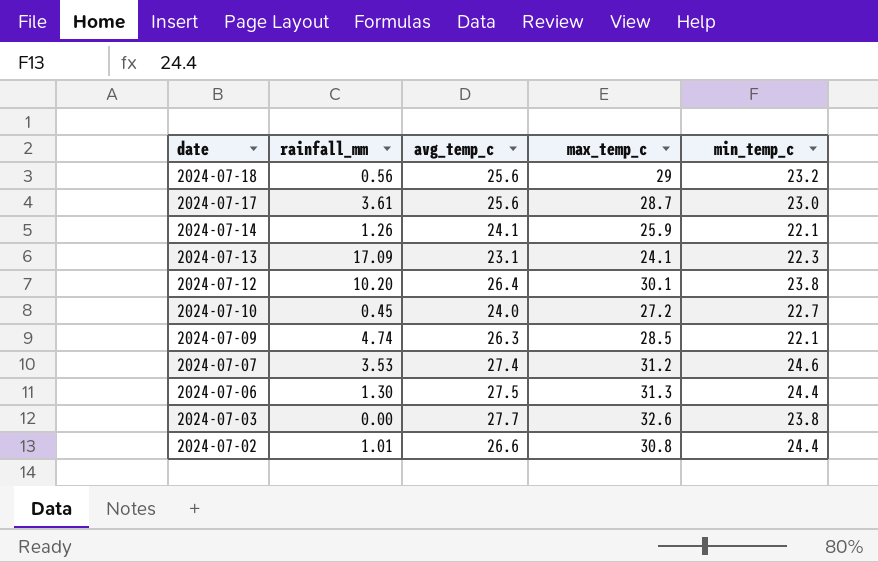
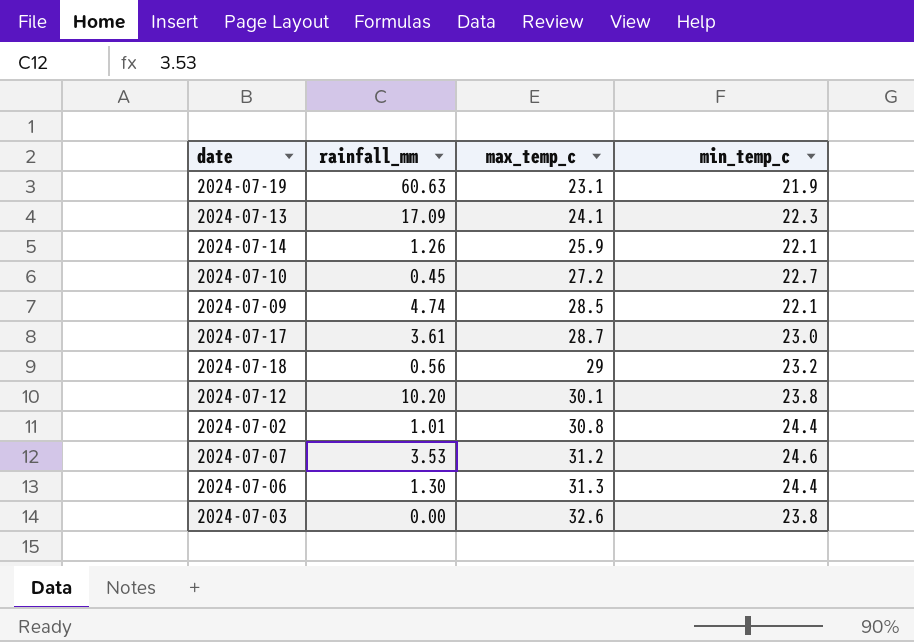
row order: date descending -> max_temp_c ascending
column avg_temp_c | position: 3 -> none
row 2024-07-19: none -> 60.63 | 23.1 | 21.9

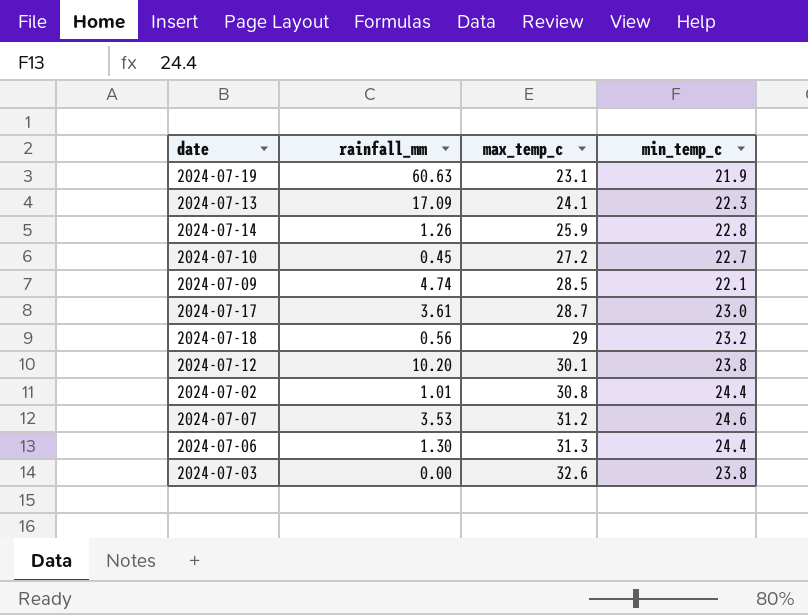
2024-07-14 | min_temp_c: 22.1 -> 22.8

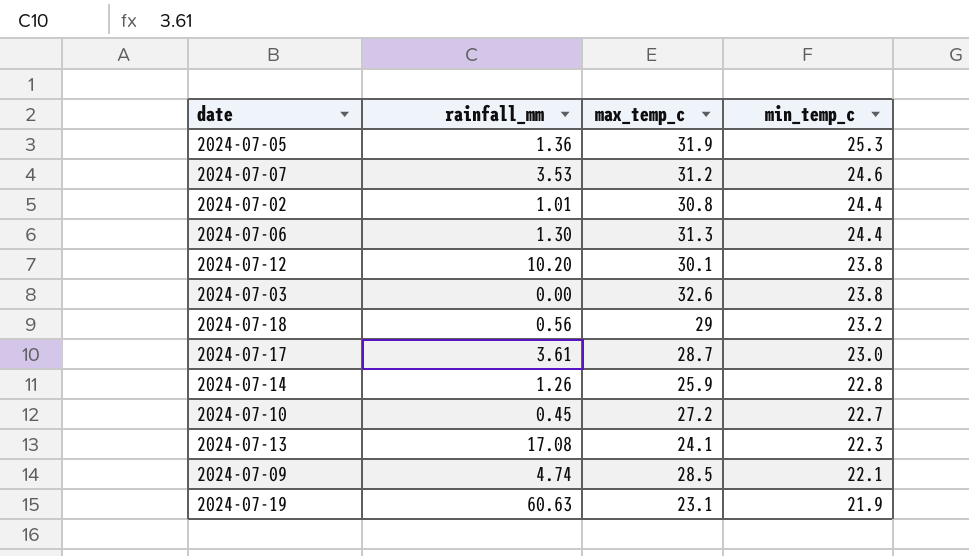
row order: max_temp_c ascending -> min_temp_c descending
row 2024-07-05: none -> 1.36 | 31.9 | 25.3
2024-07-13 | rainfall_mm: 17.09 -> 17.08

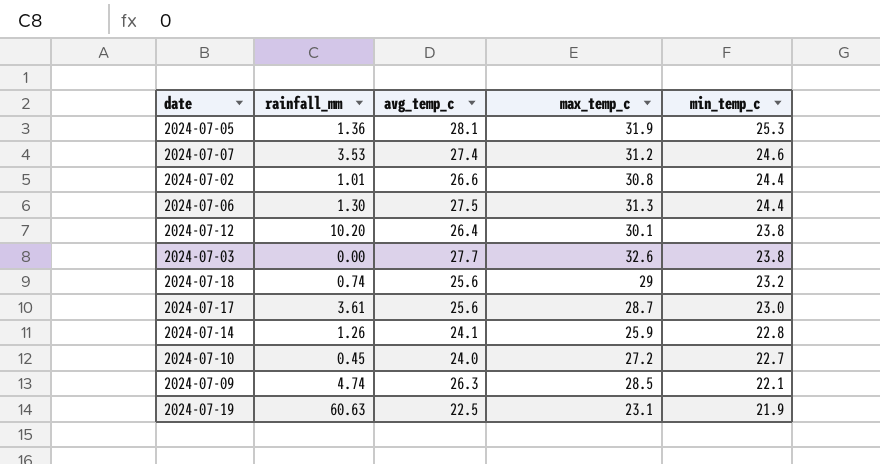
column avg_temp_c | position: none -> 3
row 2024-07-13: 17.08 | 24.1 | 22.3 -> none
2024-07-18 | rainfall_mm: 0.56 -> 0.74

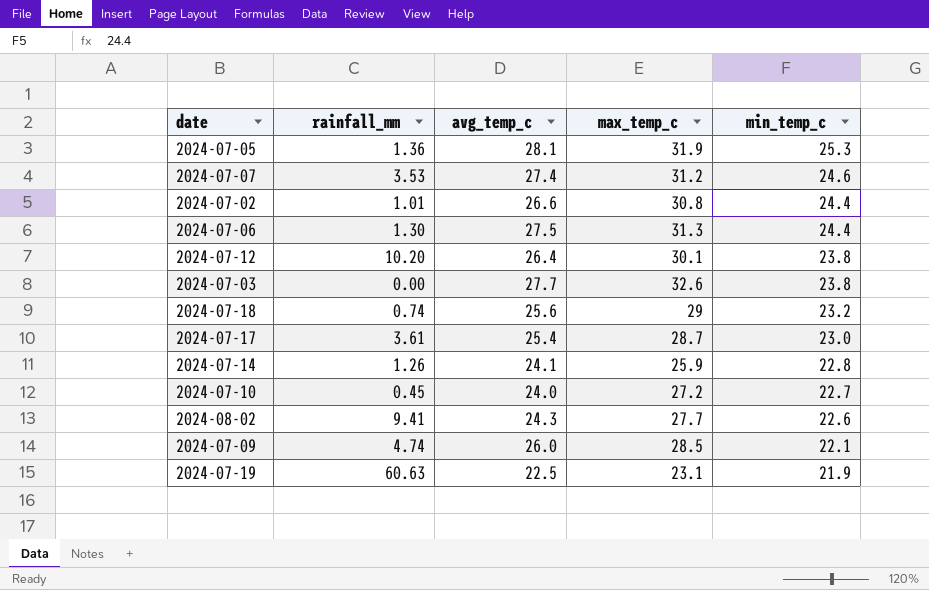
2024-07-17 | avg_temp_c: 25.6 -> 25.4
row 2024-08-02: none -> 9.41 | 24.3 | 27.7 | 22.6
2024-07-09 | avg_temp_c: 26.3 -> 26.0

